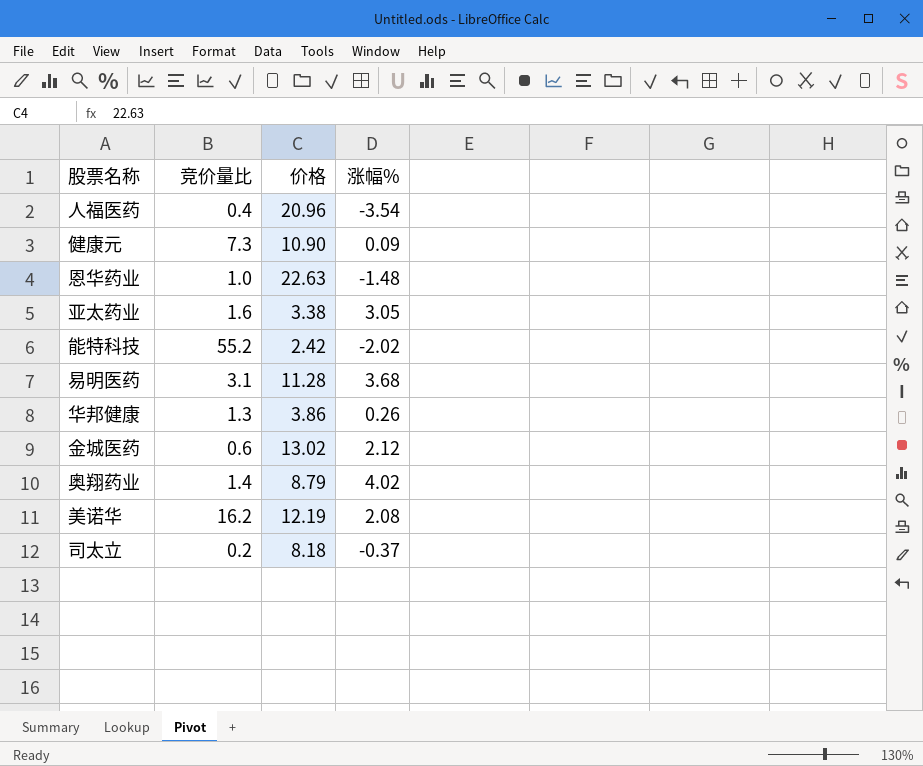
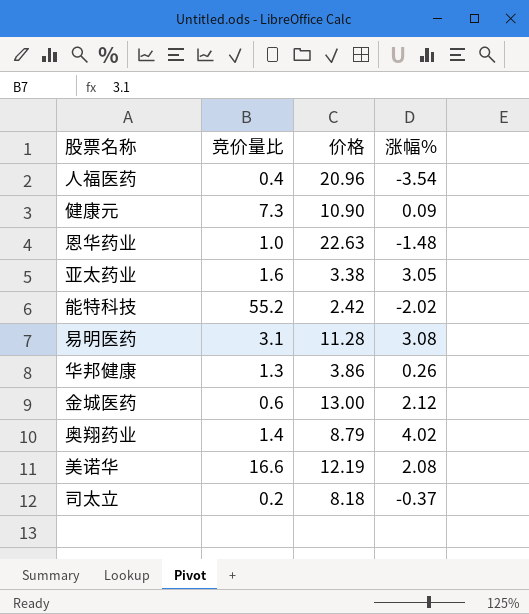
易明医药 | 涨幅%: 3.68 -> 3.08
金城医药 | 价格: 13.02 -> 13.00
美诺华 | 竞价量比: 16.2 -> 16.6

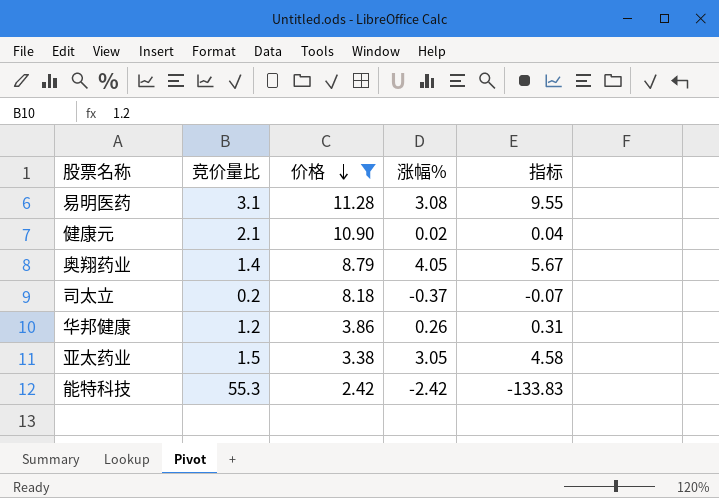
filter: none -> 价格 <= 11.28
row order: none -> 价格 descending
column 指标 | formula: none -> [竞价量比] * [涨幅%]
健康元 | 竞价量比: 7.3 -> 2.1
健康元 | 涨幅%: 0.09 -> 0.02
奥翔药业 | 涨幅%: 4.02 -> 4.05
华邦健康 | 竞价量比: 1.3 -> 1.2
亚太药业 | 竞价量比: 1.6 -> 1.5
能特科技 | 竞价量比: 55.2 -> 55.3
能特科技 | 涨幅%: -2.02 -> -2.42

